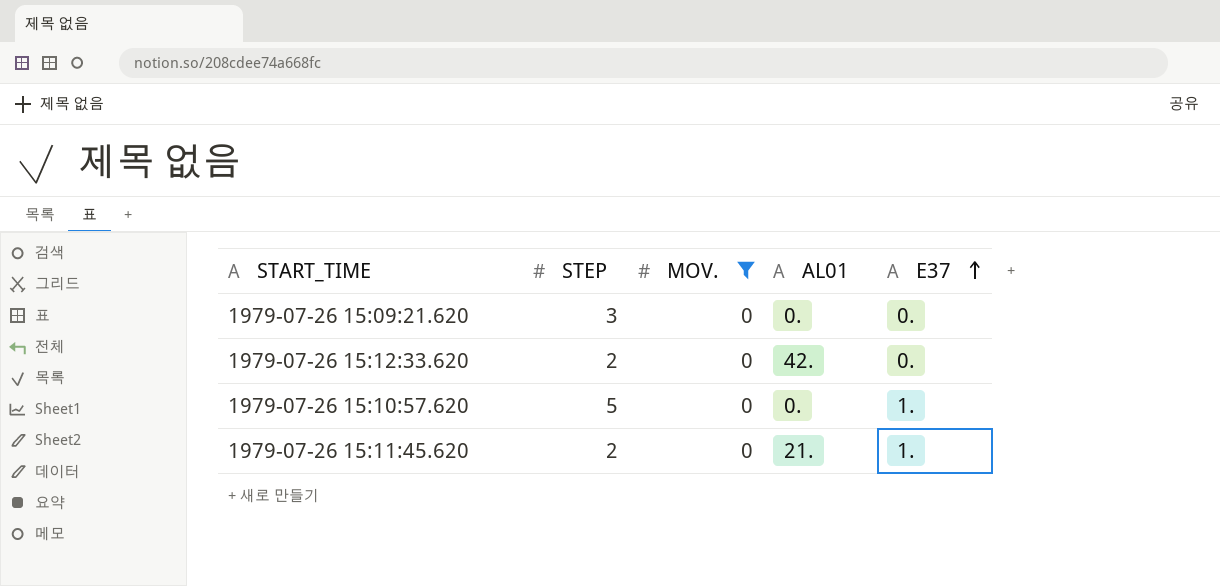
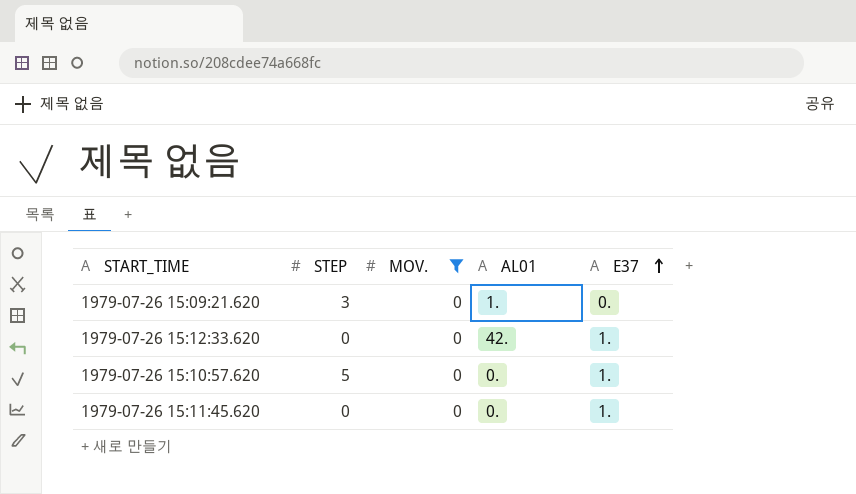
1979-07-26 15:09:21.620 | AL01: 0. -> 1.
1979-07-26 15:12:33.620 | STEP: 2 -> 0
1979-07-26 15:12:33.620 | E37: 0. -> 1.
1979-07-26 15:11:45.620 | STEP: 2 -> 0
1979-07-26 15:11:45.620 | AL01: 21. -> 0.

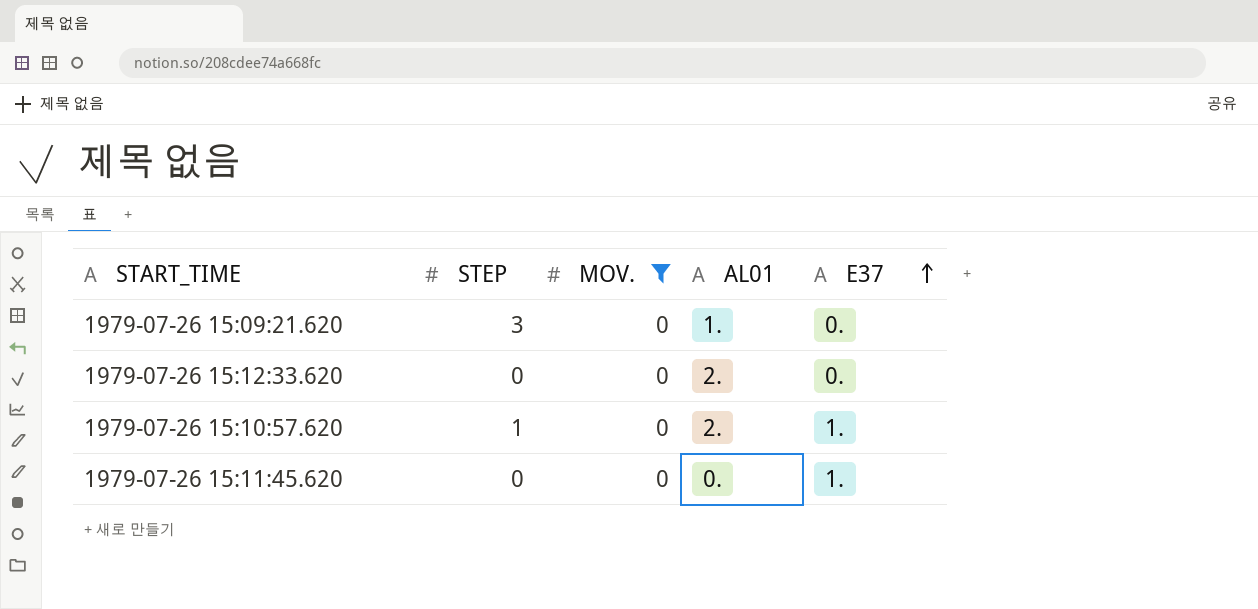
1979-07-26 15:12:33.620 | AL01: 42. -> 2.
1979-07-26 15:12:33.620 | E37: 1. -> 0.
1979-07-26 15:10:57.620 | STEP: 5 -> 1
1979-07-26 15:10:57.620 | AL01: 0. -> 2.

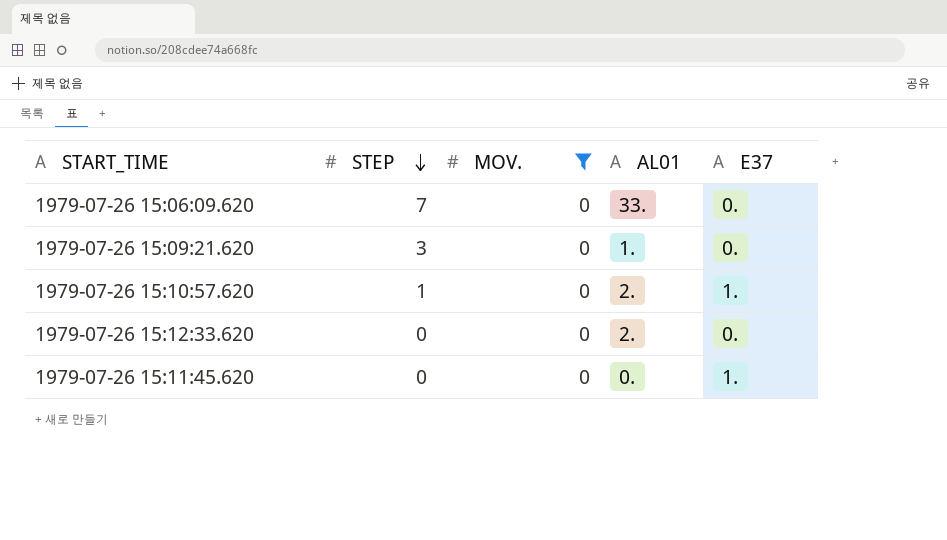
row order: E37 ascending -> STEP descending
row 1979-07-26 15:06:09.620: none -> 7 | 0 | 33. | 0.

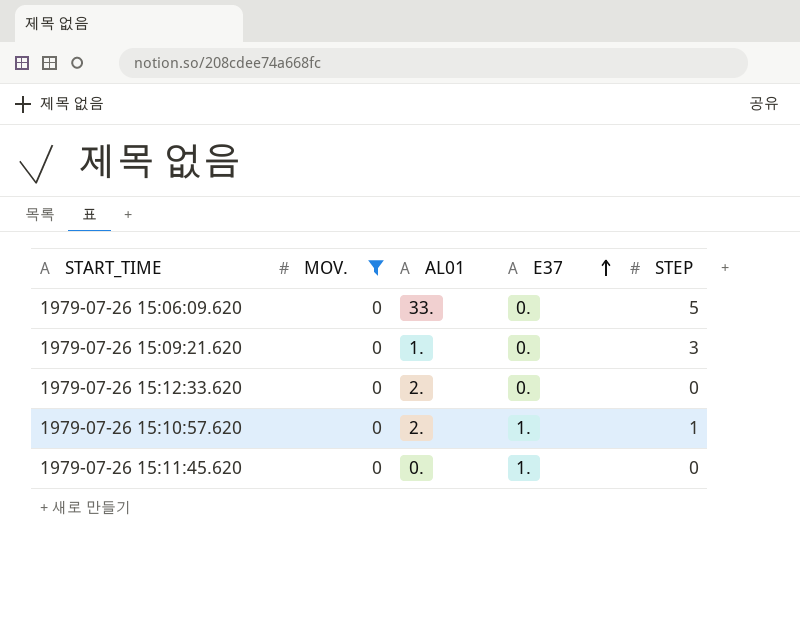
row order: STEP descending -> E37 ascending
column STEP | position: 2 -> 5
1979-07-26 15:06:09.620 | STEP: 7 -> 5

